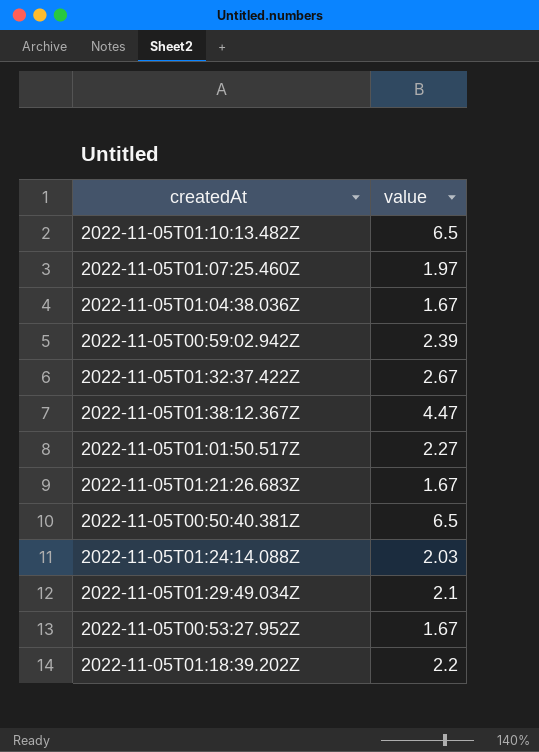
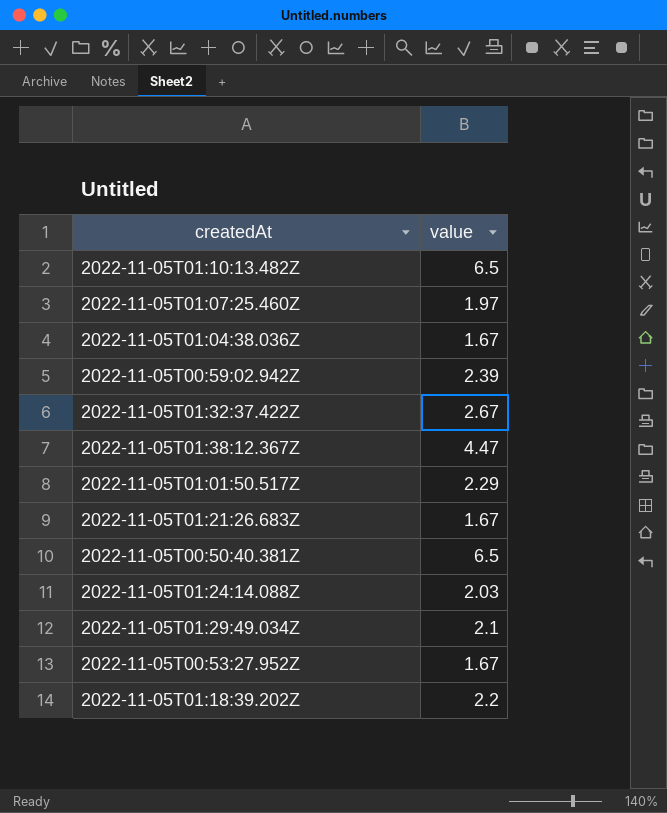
2022-11-05T01:01:50.517Z | value: 2.27 -> 2.29

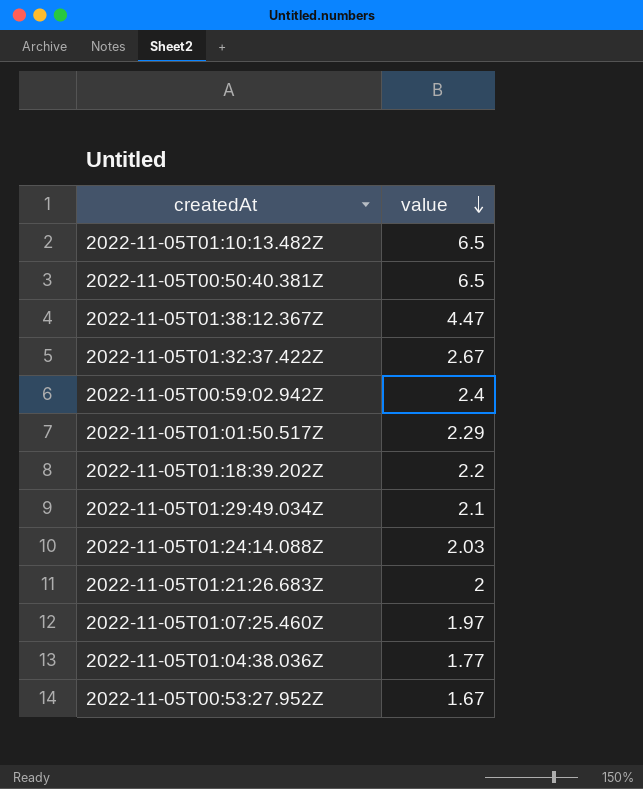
row order: none -> value descending
2022-11-05T00:59:02.942Z | value: 2.39 -> 2.4
2022-11-05T01:21:26.683Z | value: 1.67 -> 2
2022-11-05T01:04:38.036Z | value: 1.67 -> 1.77

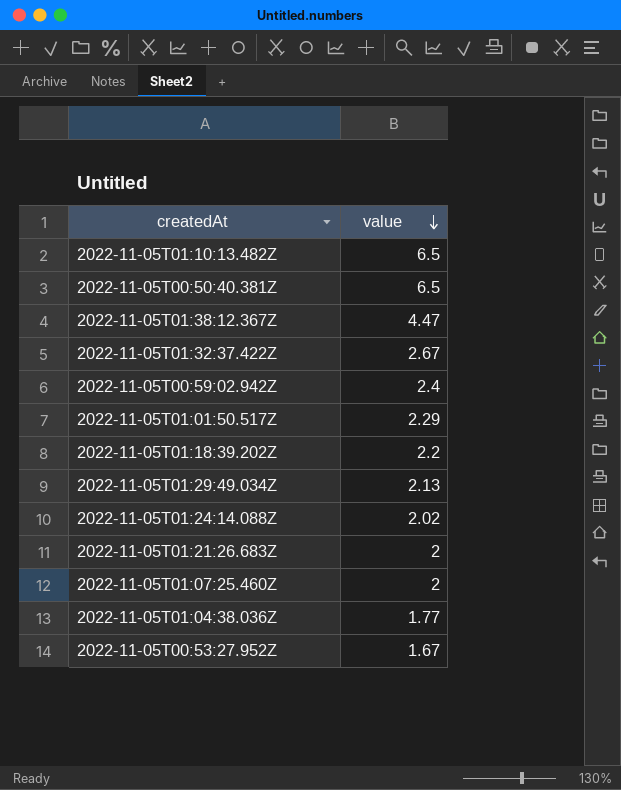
2022-11-05T01:29:49.034Z | value: 2.1 -> 2.13
2022-11-05T01:24:14.088Z | value: 2.03 -> 2.02
2022-11-05T01:07:25.460Z | value: 1.97 -> 2

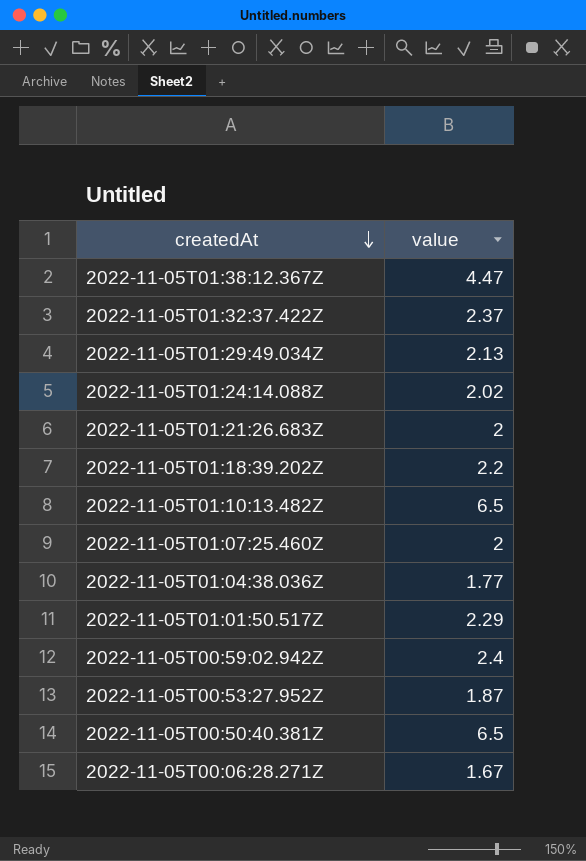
row order: value descending -> createdAt descending
2022-11-05T01:32:37.422Z | value: 2.67 -> 2.37
2022-11-05T00:53:27.952Z | value: 1.67 -> 1.87
row 2022-11-05T00:06:28.271Z: none -> 1.67

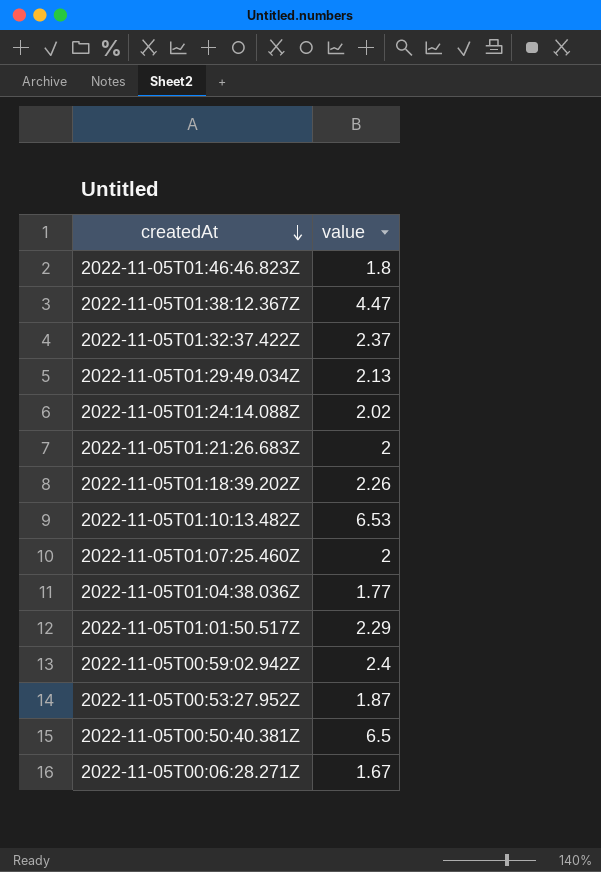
row 2022-11-05T01:46:46.823Z: none -> 1.8
2022-11-05T01:18:39.202Z | value: 2.2 -> 2.26
2022-11-05T01:10:13.482Z | value: 6.5 -> 6.53

